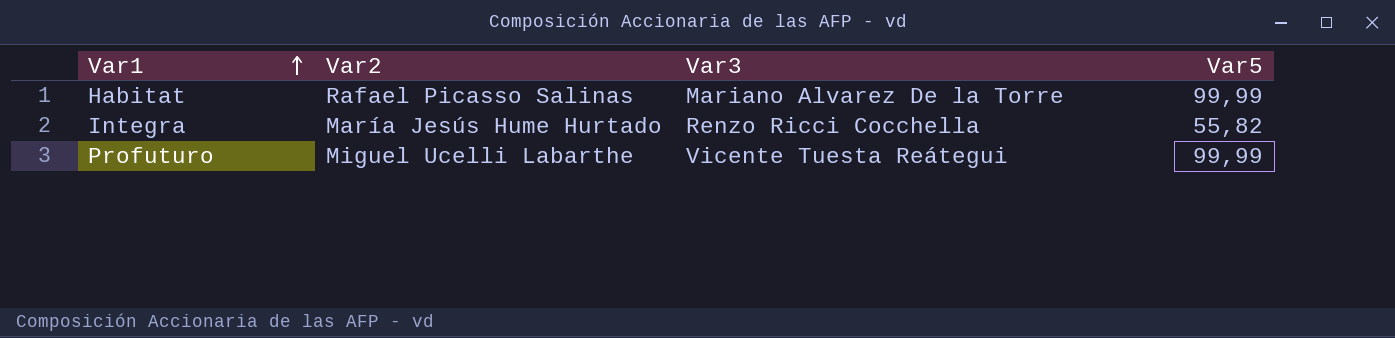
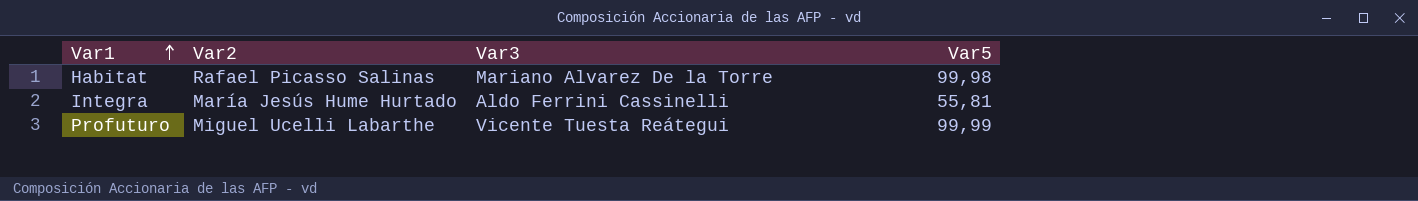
Habitat | Var5: 99,99 -> 99,98
Integra | Var3: Renzo Ricci Cocchella -> Aldo Ferrini Cassinelli
Integra | Var5: 55,82 -> 55,81

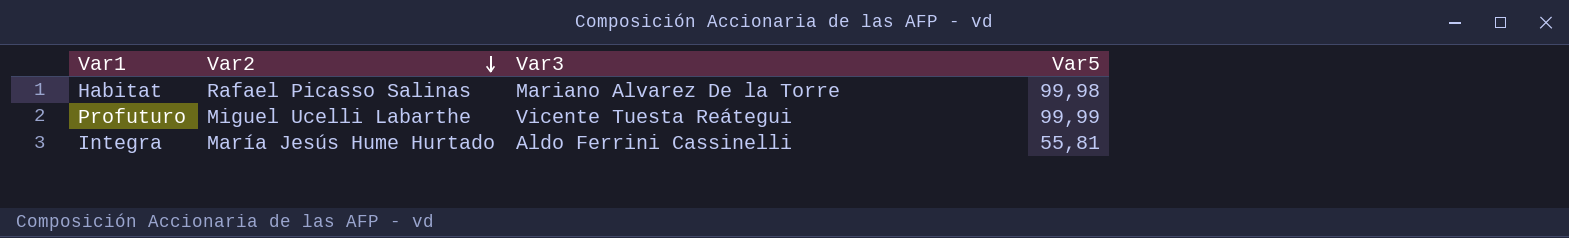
row order: Var1 ascending -> Var2 descending

